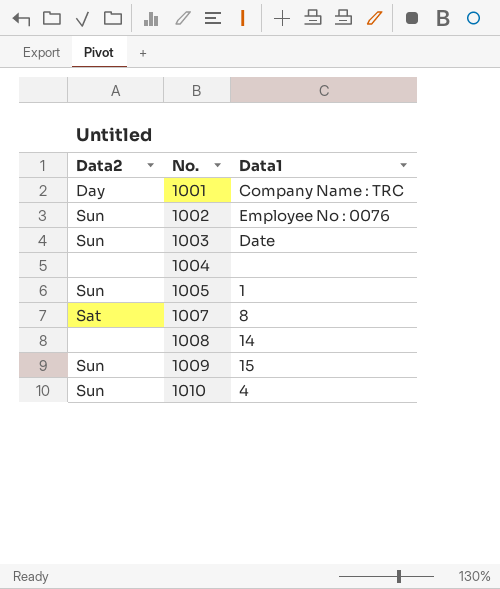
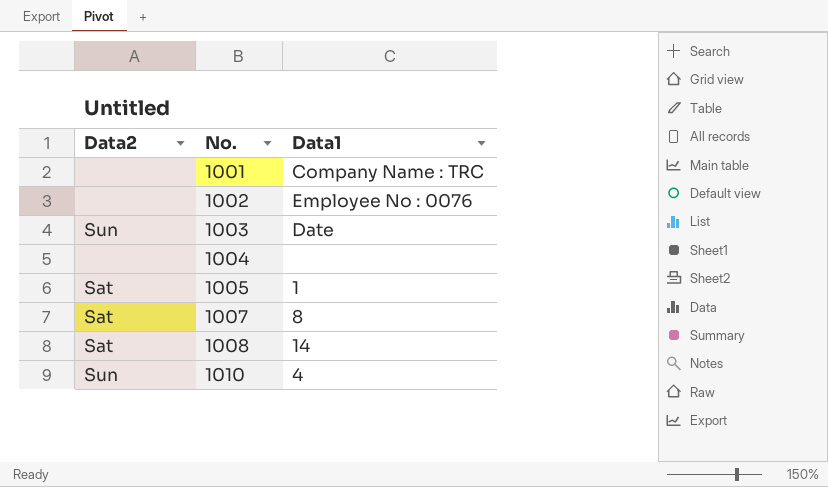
row 1009: Sun | 15 -> none
1001 | Data2: Day -> none
1002 | Data2: Sun -> none
1005 | Data2: Sun -> Sat
1008 | Data2: none -> Sat

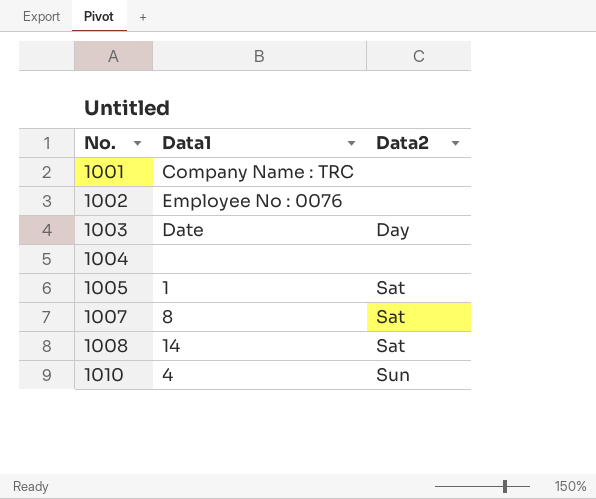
column Data2 | position: 1 -> 3
1003 | Data2: Sun -> Day

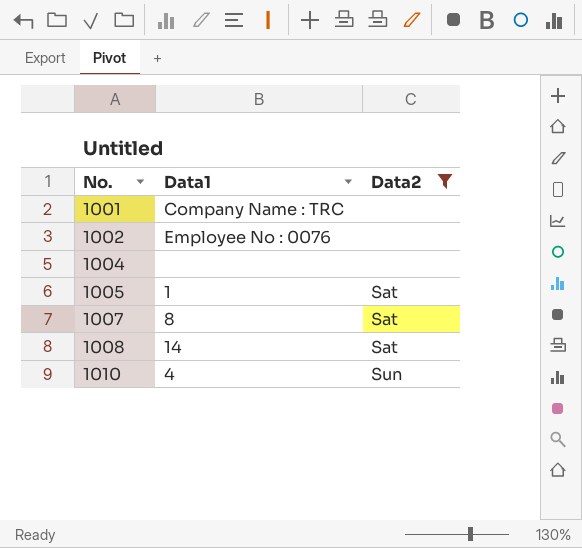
filter: none -> Data2 != Day

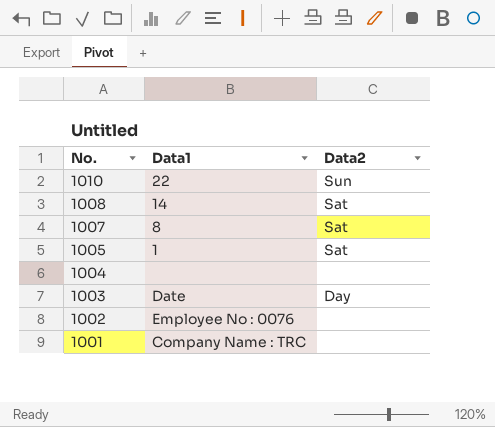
filter: Data2 != Day -> none
row order: No. ascending -> No. descending
1010 | Data1: 4 -> 22

